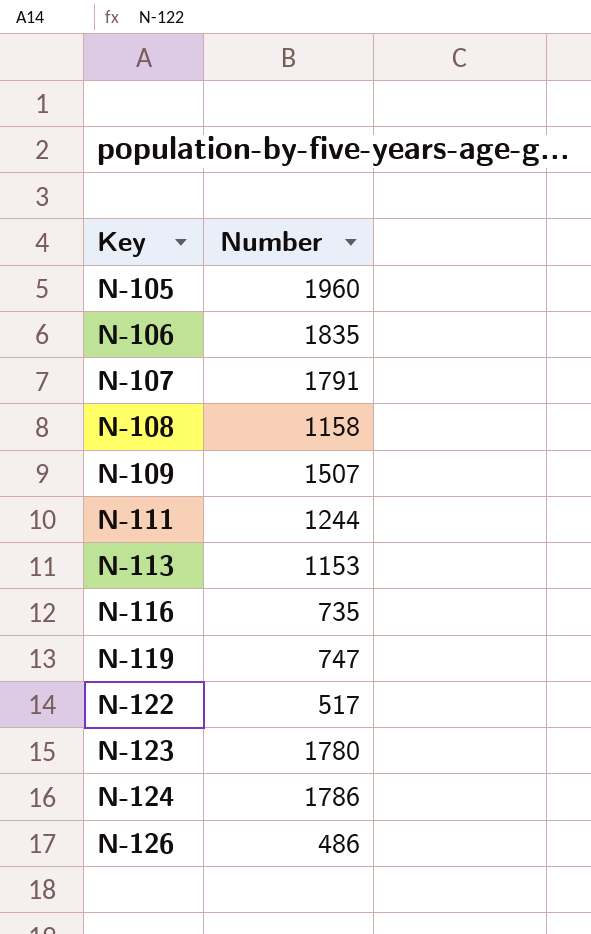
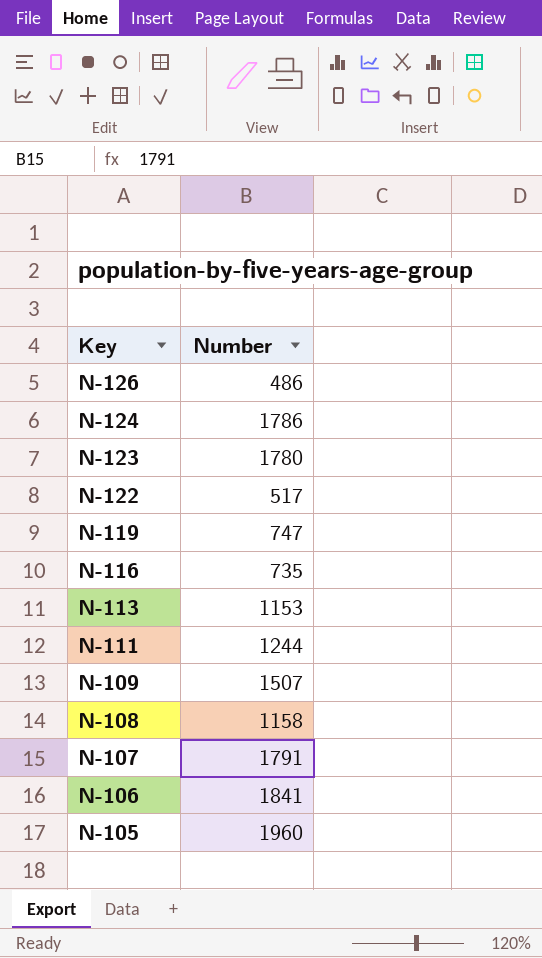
row order: Key ascending -> Key descending
N-106 | Number: 1835 -> 1841

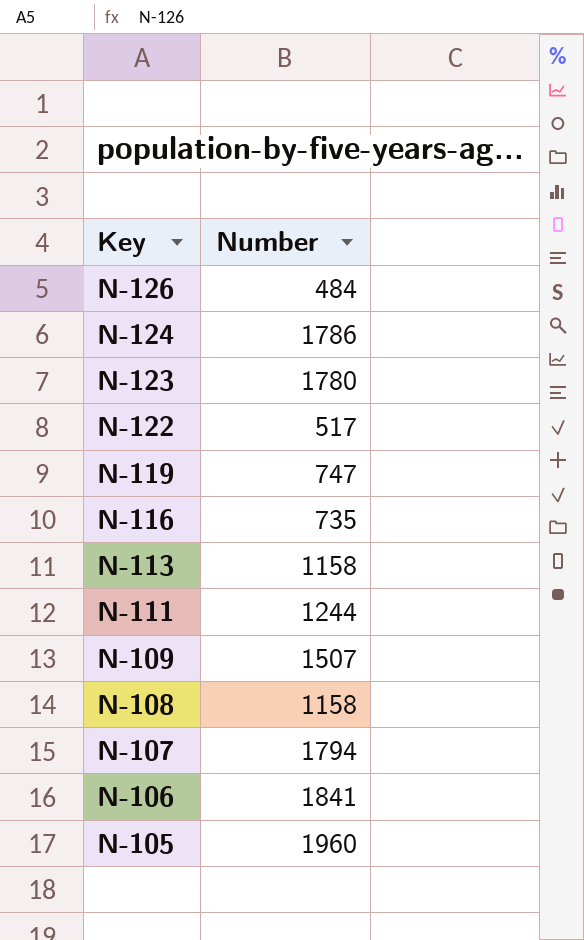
N-126 | Number: 486 -> 484
N-113 | Number: 1153 -> 1158
N-107 | Number: 1791 -> 1794

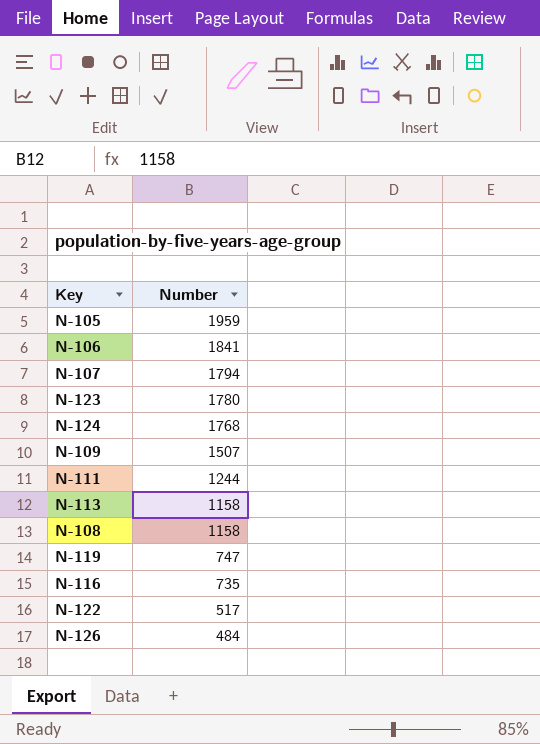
row order: Key descending -> Number descending
N-105 | Number: 1960 -> 1959
N-124 | Number: 1786 -> 1768

